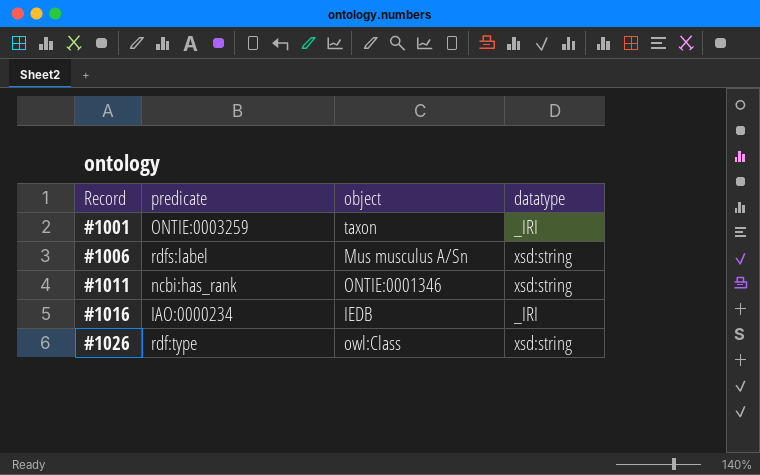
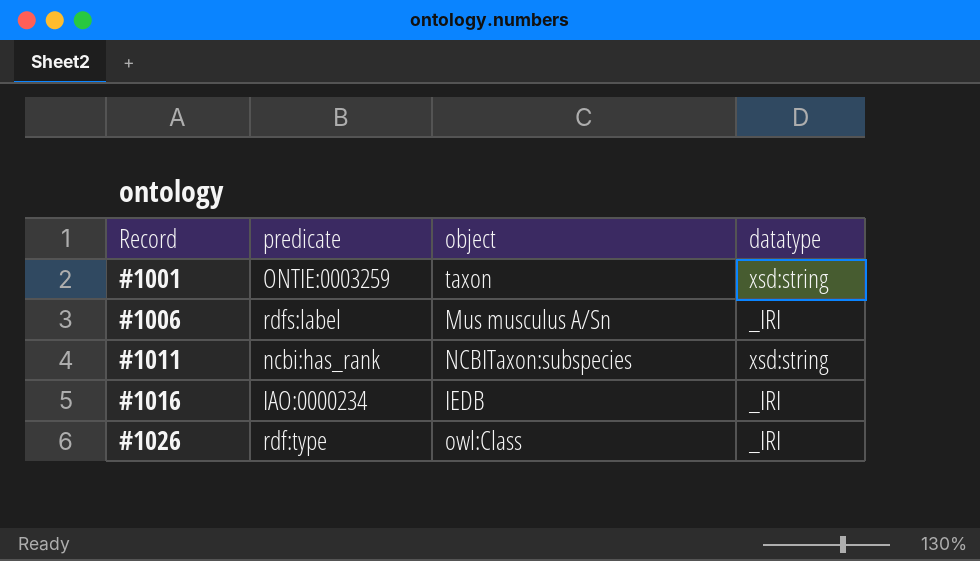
#1001 | datatype: _IRI -> xsd:string
#1006 | datatype: xsd:string -> _IRI
#1011 | object: ONTIE:0001346 -> NCBITaxon:subspecies
#1026 | datatype: xsd:string -> _IRI

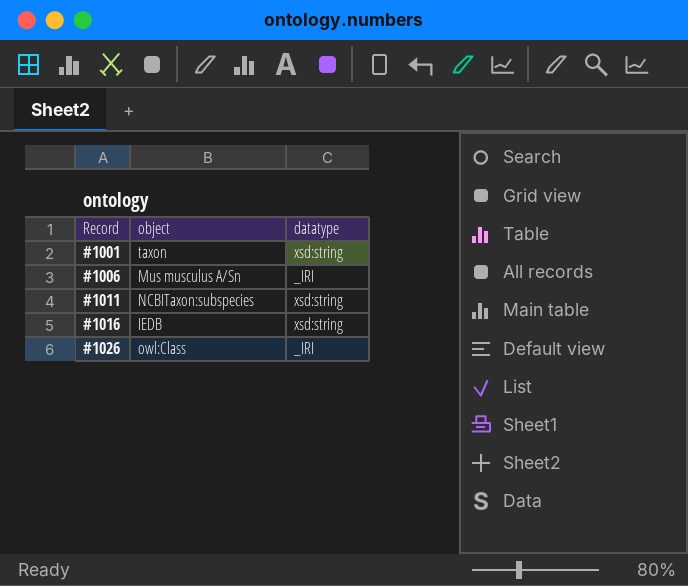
column predicate | position: 2 -> none
#1016 | datatype: _IRI -> xsd:string

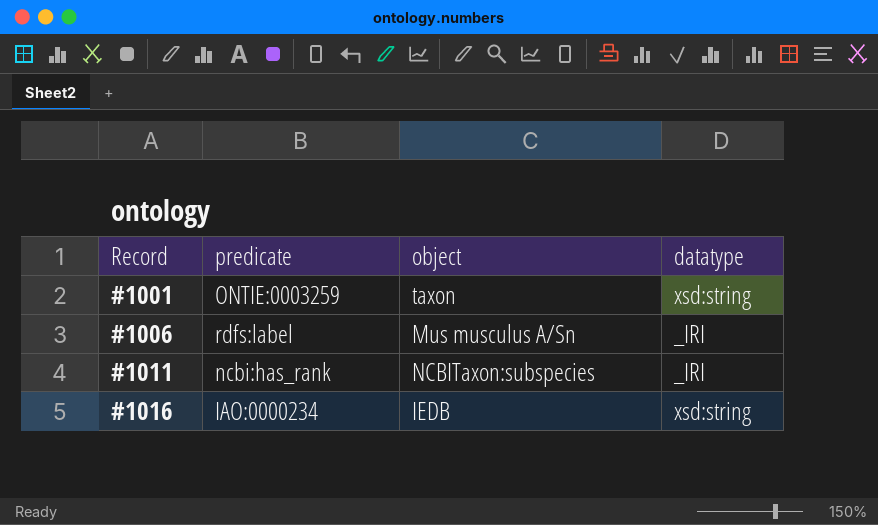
column predicate | position: none -> 2
row #1026: owl:Class | _IRI -> none
#1011 | datatype: xsd:string -> _IRI

